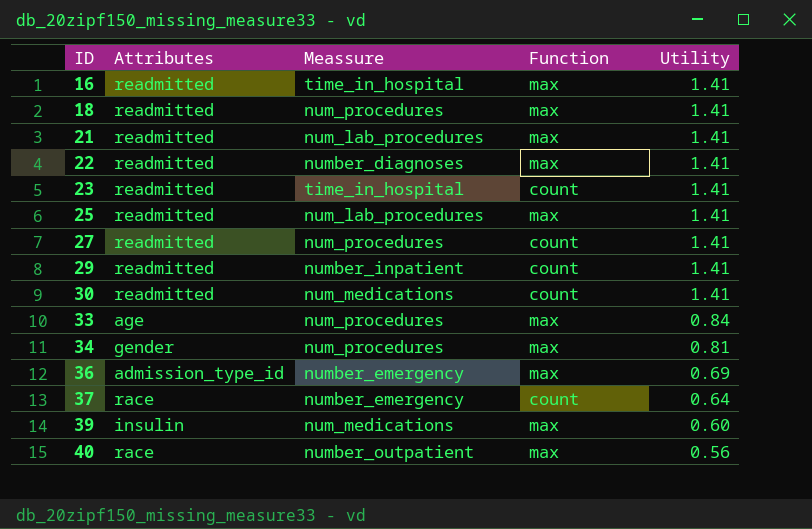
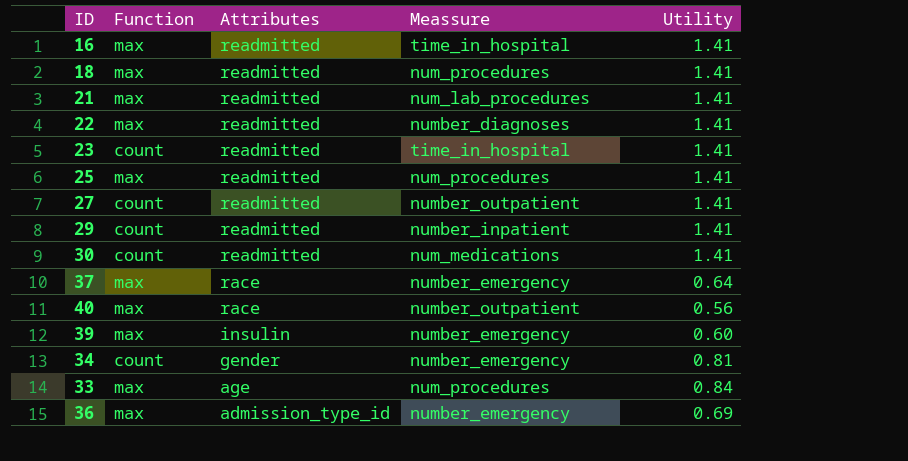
row order: ID ascending -> Attributes descending
column Function | position: 4 -> 2
25 | Meassure: num_lab_procedures -> num_procedures
27 | Meassure: num_procedures -> number_outpatient
37 | Function: count -> max
39 | Meassure: num_medications -> number_emergency
34 | Function: max -> count
34 | Meassure: num_procedures -> number_emergency

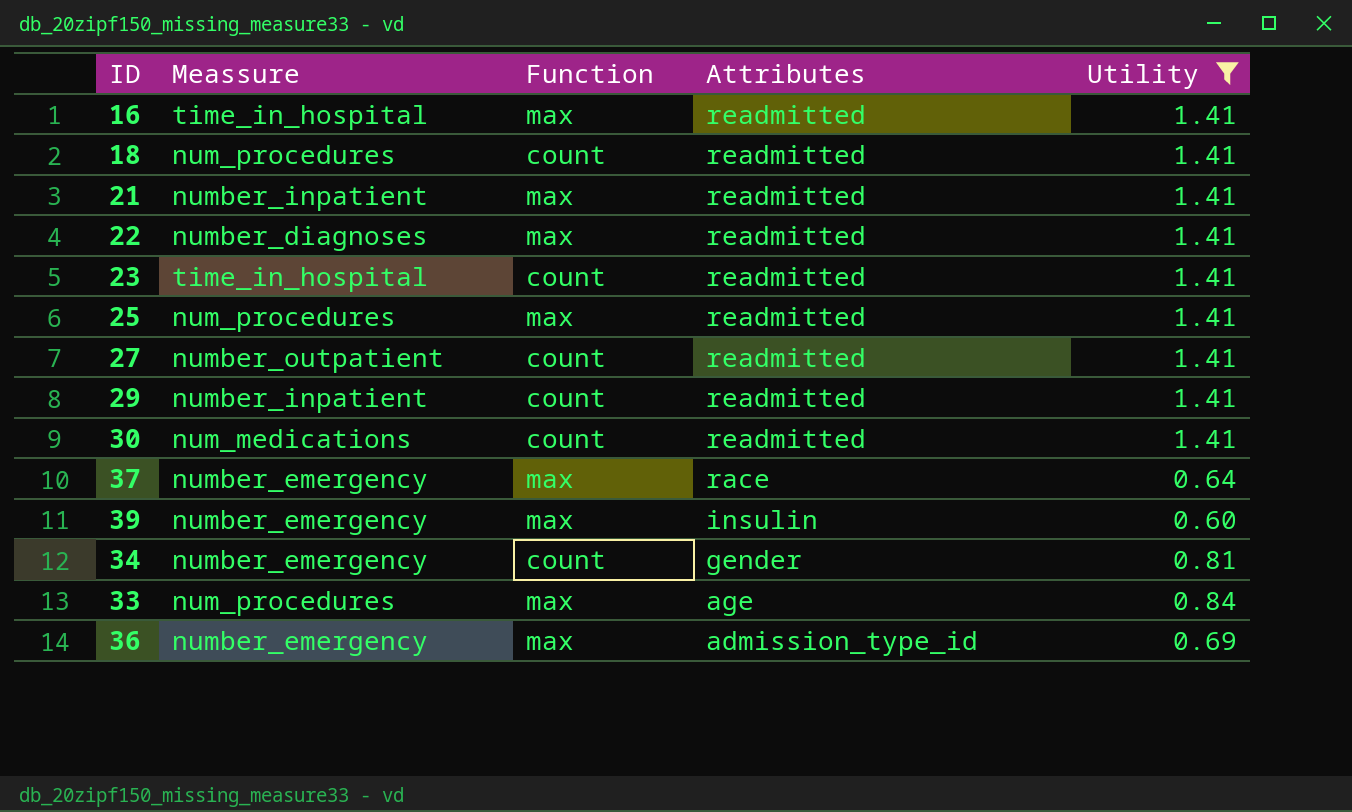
filter: none -> Utility != 0.56
column Meassure | position: 4 -> 2
18 | Function: max -> count
21 | Meassure: num_lab_procedures -> number_inpatient

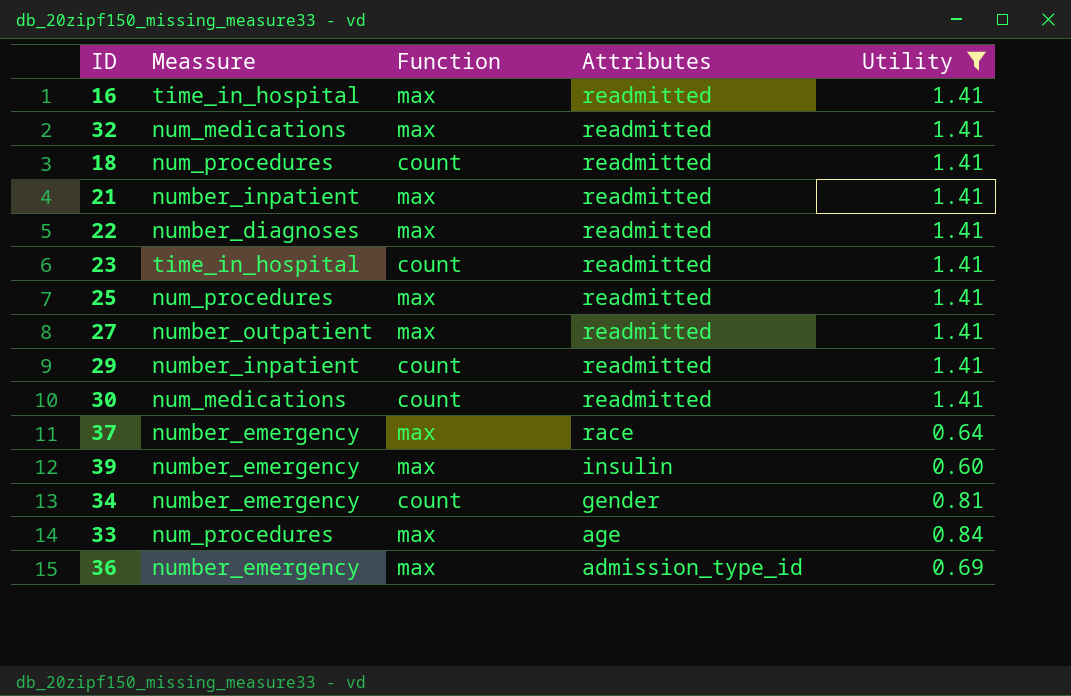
row 32: none -> num_medications | max | readmitted | 1.41
27 | Function: count -> max

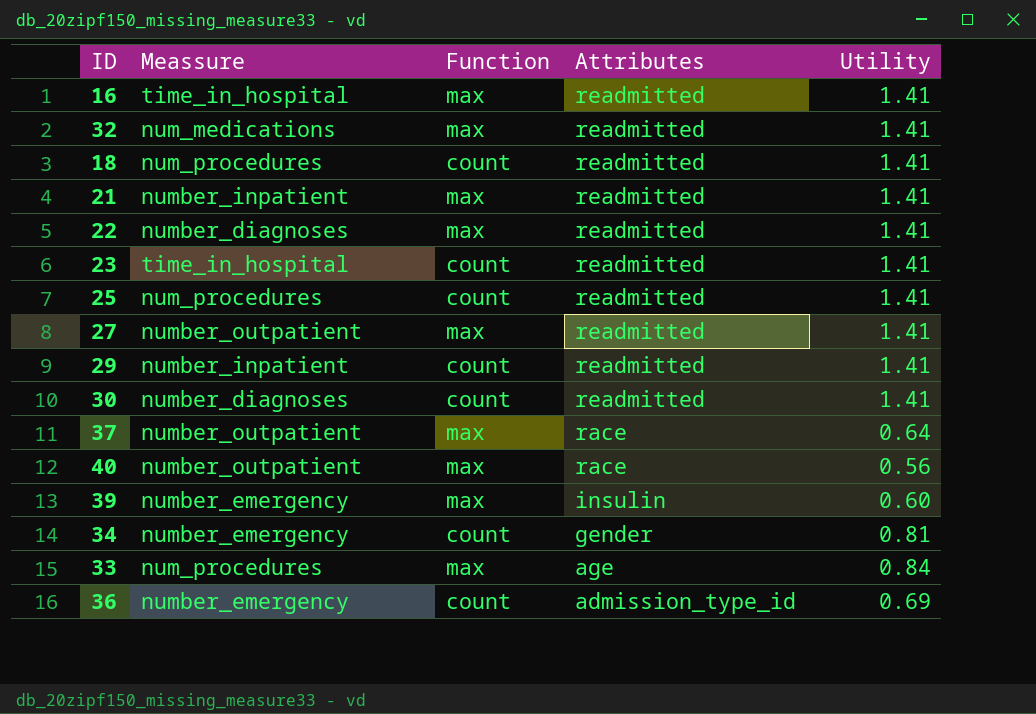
filter: Utility != 0.56 -> none
25 | Function: max -> count
30 | Meassure: num_medications -> number_diagnoses
37 | Meassure: number_emergency -> number_outpatient
36 | Function: max -> count

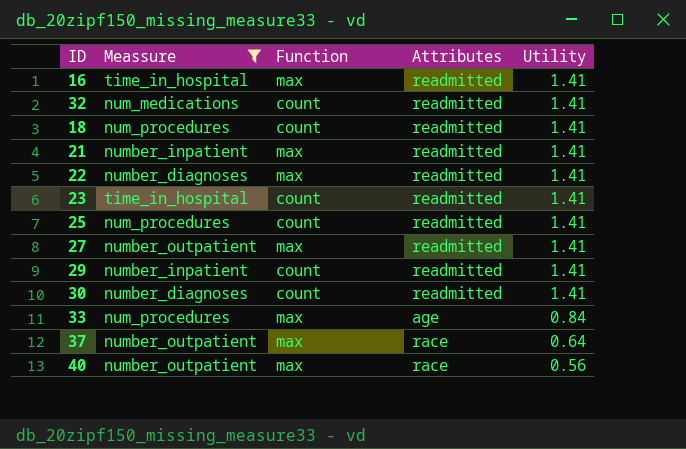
filter: none -> Meassure != number_emergency
row order: Attributes descending -> Utility descending
32 | Function: max -> count

